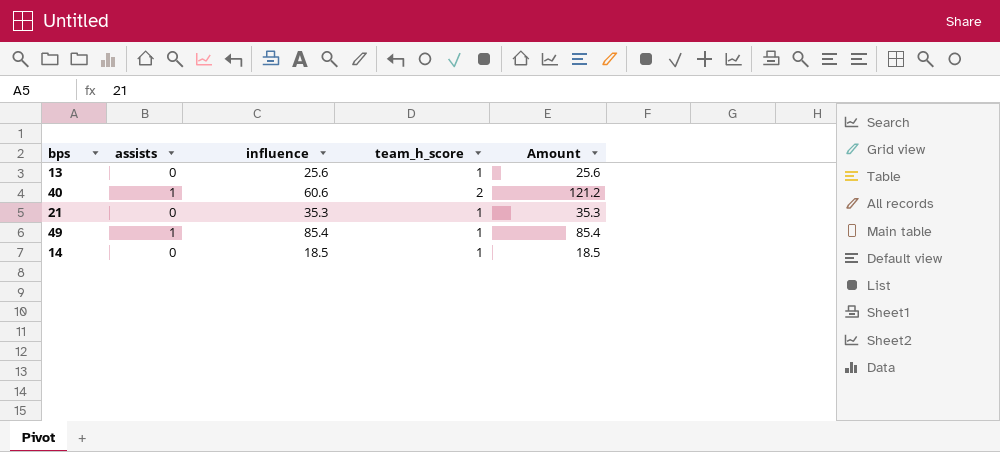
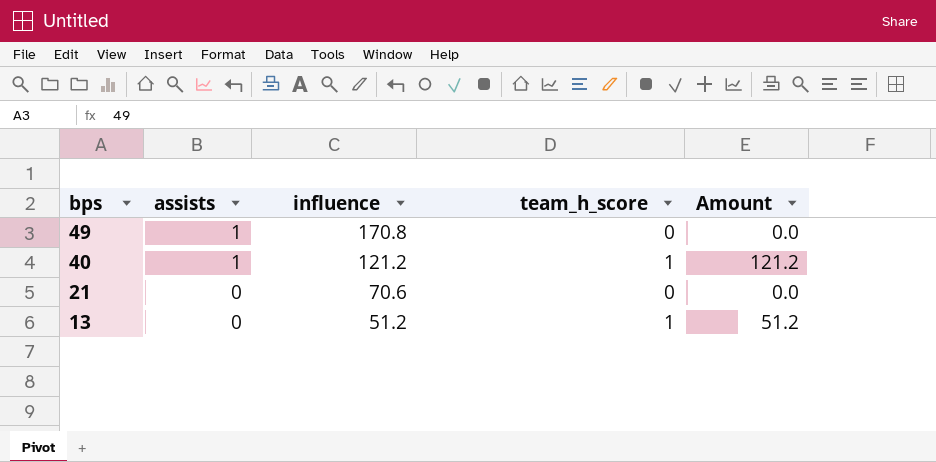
row order: none -> bps descending
row 14: 0 | 18.5 | 1 | 18.5 -> none
49 | influence: 85.4 -> 170.8
49 | team_h_score: 1 -> 0
49 | Amount: 85.4 -> 0.0
40 | influence: 60.6 -> 121.2
40 | team_h_score: 2 -> 1
21 | influence: 35.3 -> 70.6
21 | team_h_score: 1 -> 0
21 | Amount: 35.3 -> 0.0
13 | influence: 25.6 -> 51.2
13 | Amount: 25.6 -> 51.2

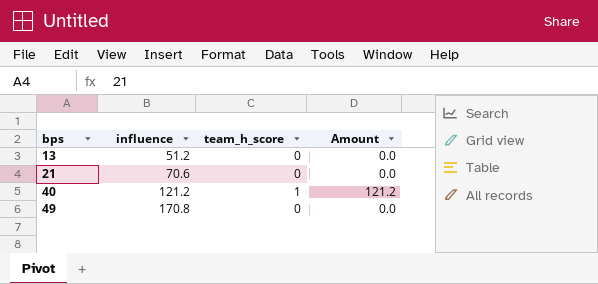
row order: bps descending -> bps ascending
column assists | position: 2 -> none
13 | team_h_score: 1 -> 0
13 | Amount: 51.2 -> 0.0

